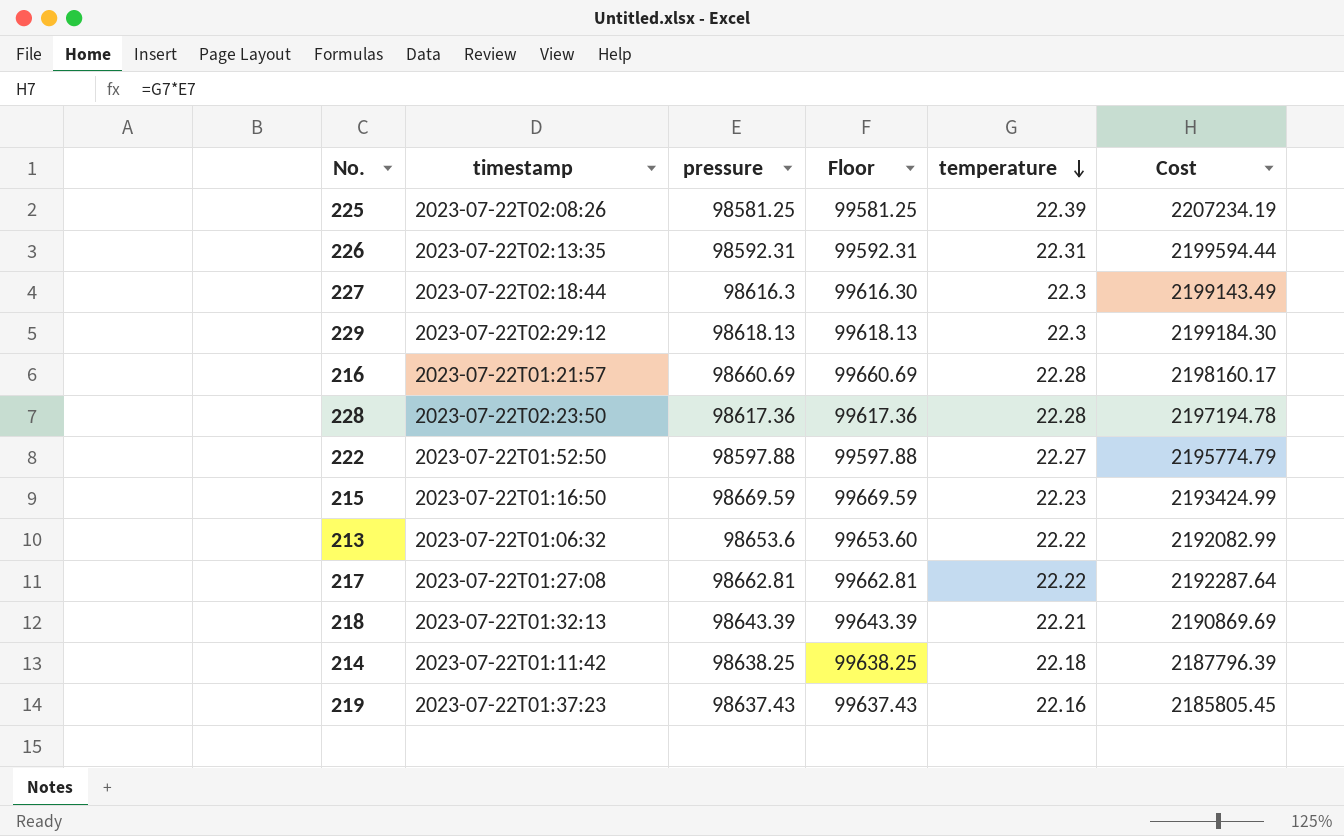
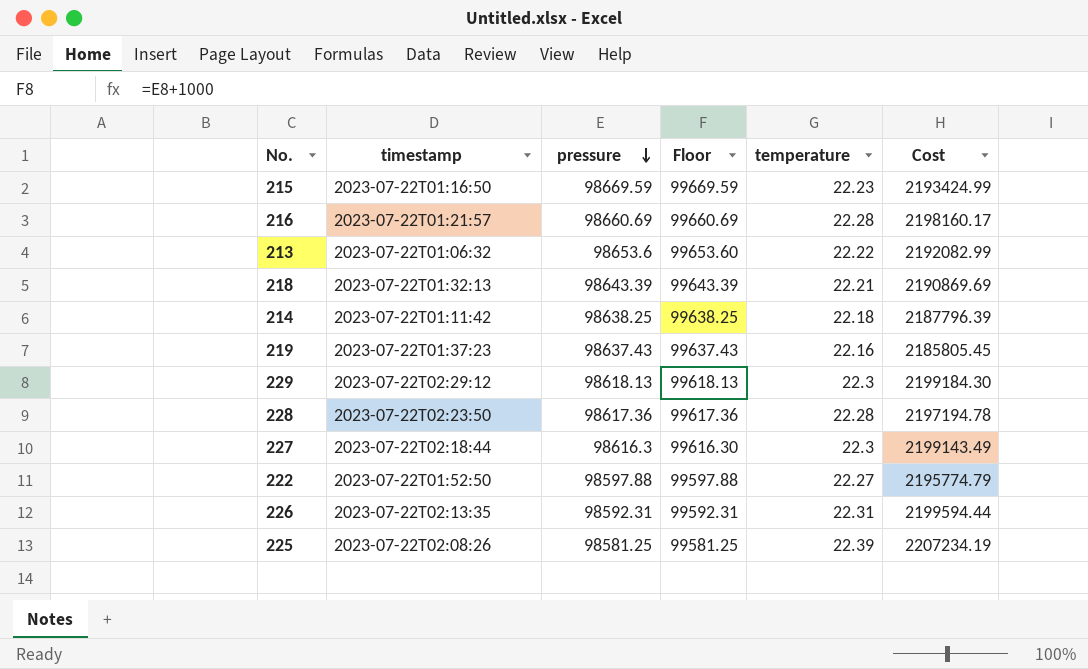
row order: temperature descending -> pressure descending
row 217: 2023-07-22T01:27:08 | 98662.81 | 99662.81 | 22.22 | 2192287.64 -> none

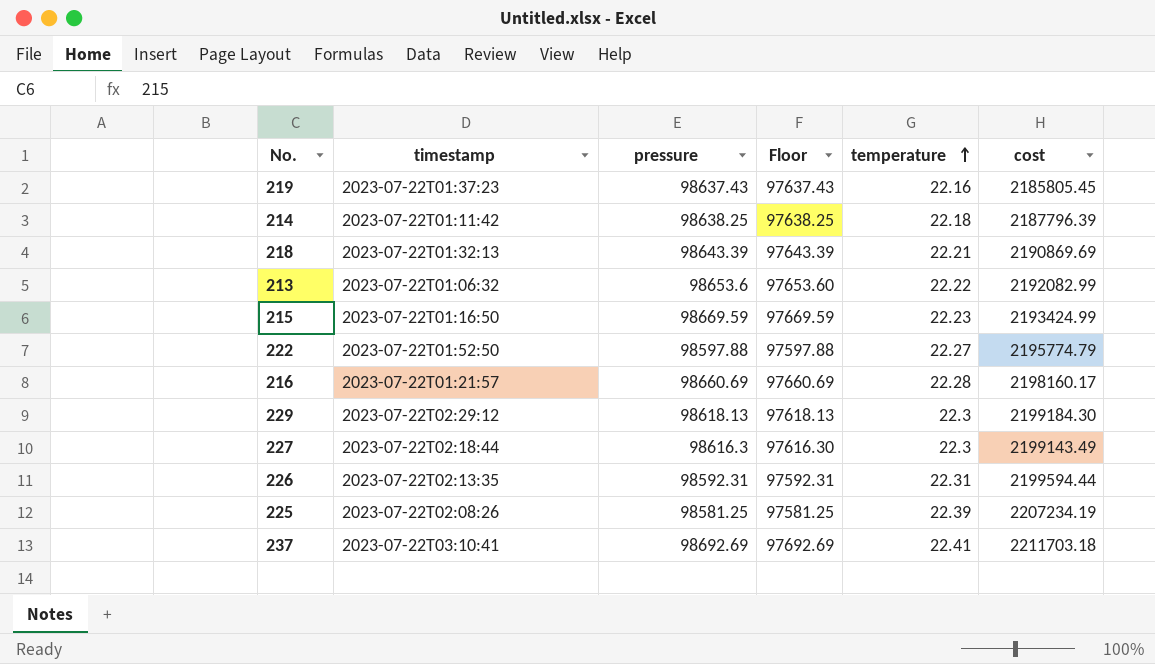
row order: pressure descending -> temperature ascending
column Floor | formula: [pressure] + 1000 -> [pressure] - 1000
column name: Cost -> cost
row 228: 2023-07-22T02:23:50 | 98617.36 | 99617.36 | 22.28 | 2197194.78 -> none
row 237: none -> 2023-07-22T03:10:41 | 98692.69 | 97692.69 | 22.41 | 2211703.18

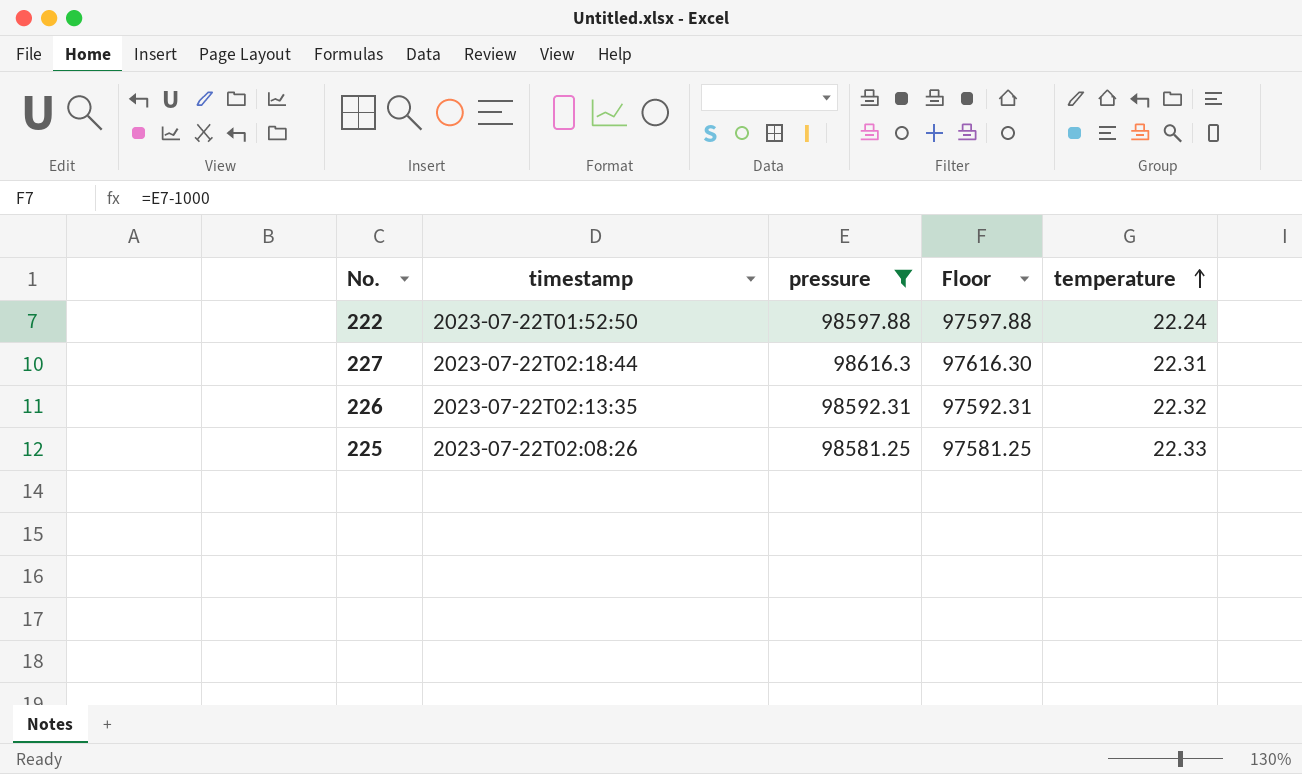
filter: none -> pressure <= 98616.3
column cost | formula: [pressure] * [temperature] -> none
222 | temperature: 22.27 -> 22.24
227 | temperature: 22.3 -> 22.31
226 | temperature: 22.31 -> 22.32
225 | temperature: 22.39 -> 22.33

